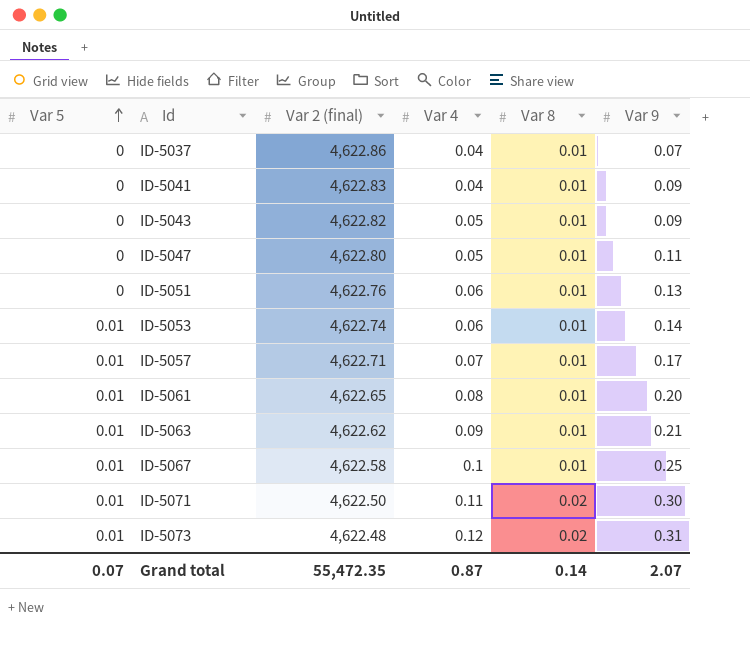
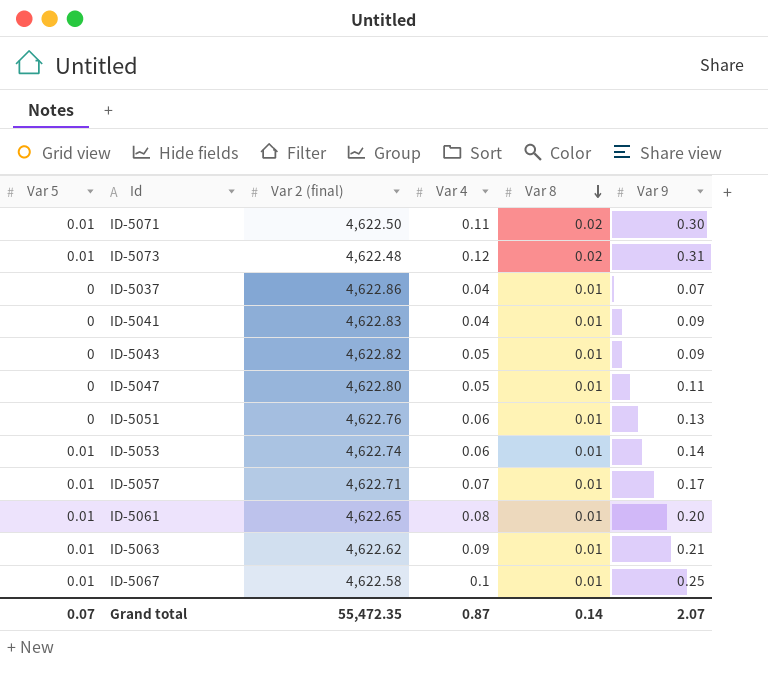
row order: Var 5 ascending -> Var 8 descending

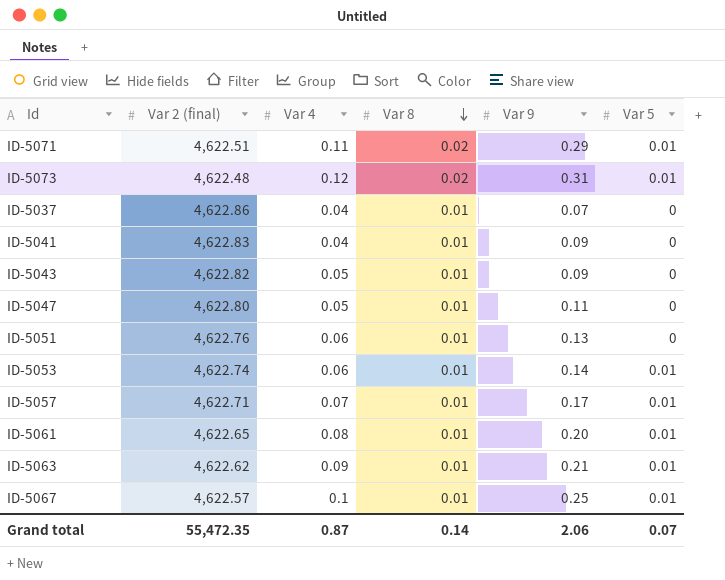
column Var 5 | position: 1 -> 6
ID-5071 | Var 2 (final): 4,622.50 -> 4,622.51
ID-5071 | Var 9: 0.30 -> 0.29
ID-5067 | Var 2 (final): 4,622.58 -> 4,622.57
Grand total | Var 9: 2.07 -> 2.06

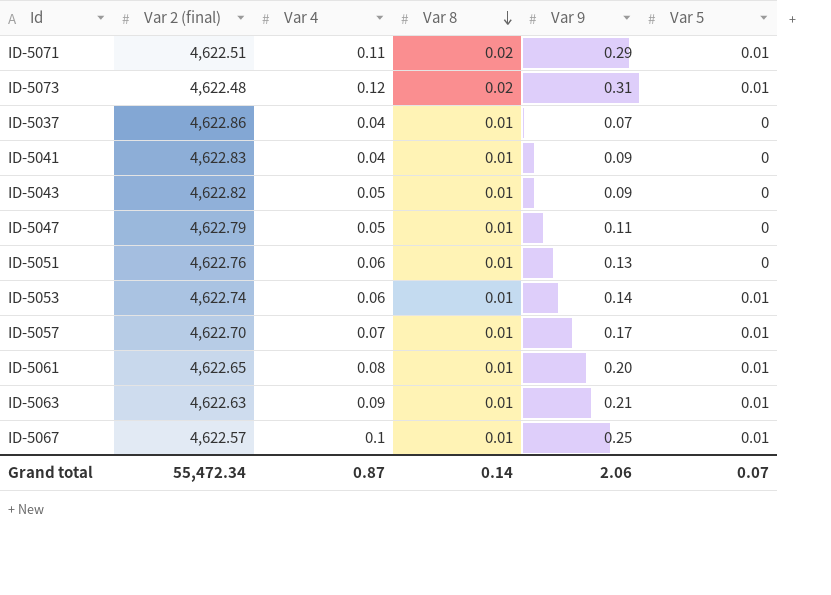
ID-5047 | Var 2 (final): 4,622.80 -> 4,622.79
ID-5057 | Var 2 (final): 4,622.71 -> 4,622.70
ID-5063 | Var 2 (final): 4,622.62 -> 4,622.63
Grand total | Var 2 (final): 55,472.35 -> 55,472.34

